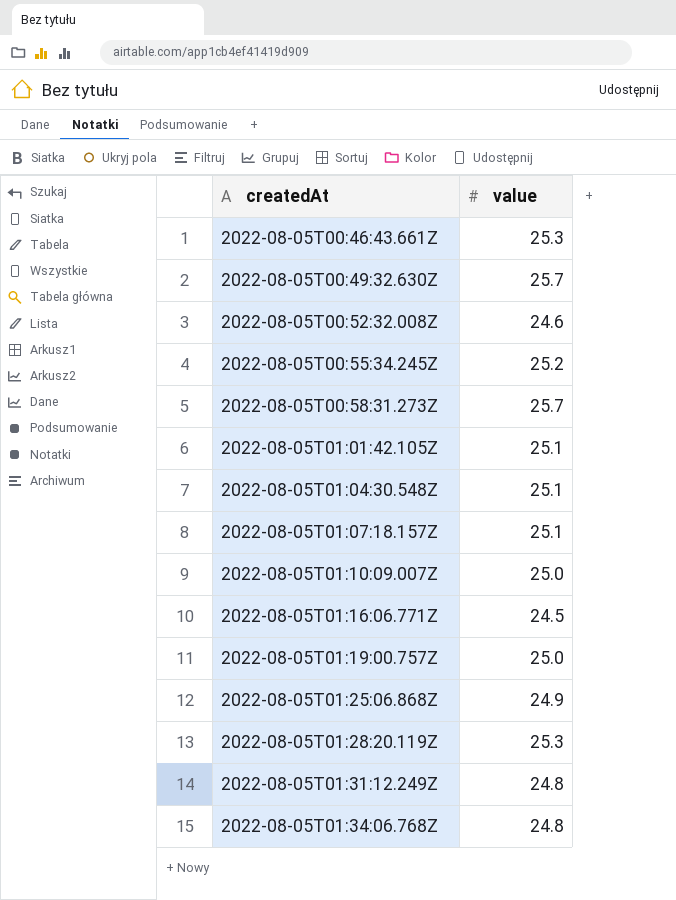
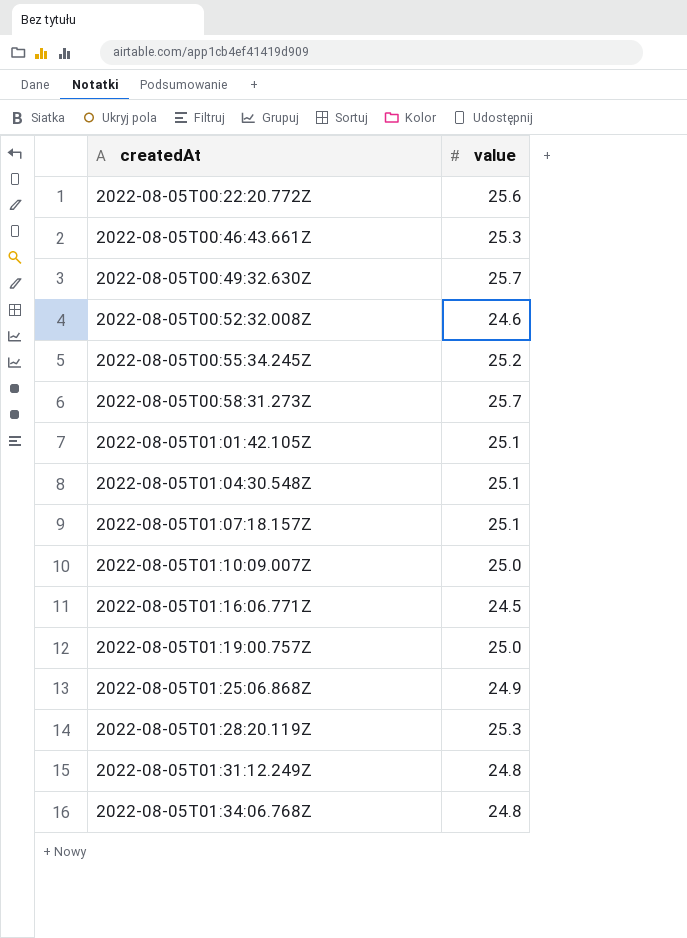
row 2022-08-05T00:22:20.772Z: none -> 25.6

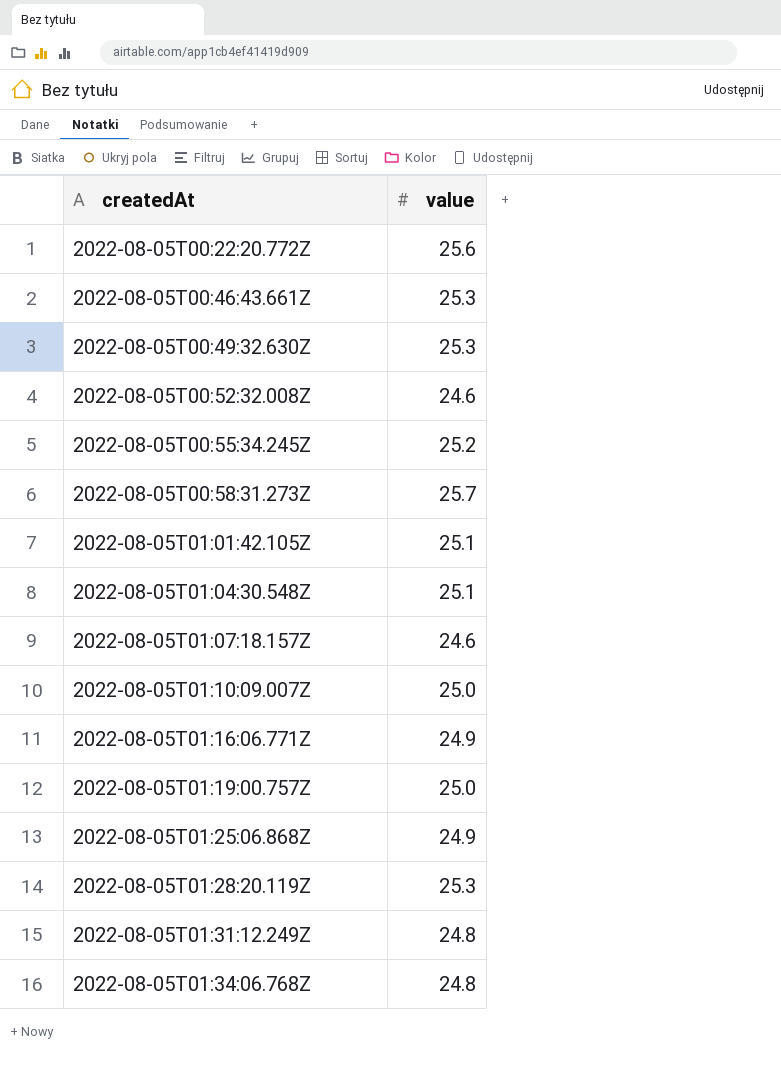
2022-08-05T00:49:32.630Z | value: 25.7 -> 25.3
2022-08-05T01:07:18.157Z | value: 25.1 -> 24.6
2022-08-05T01:16:06.771Z | value: 24.5 -> 24.9

